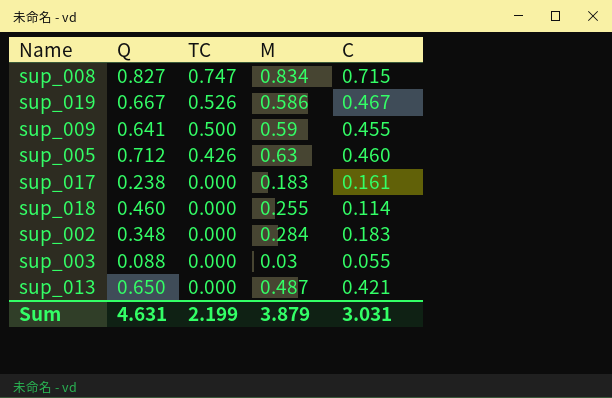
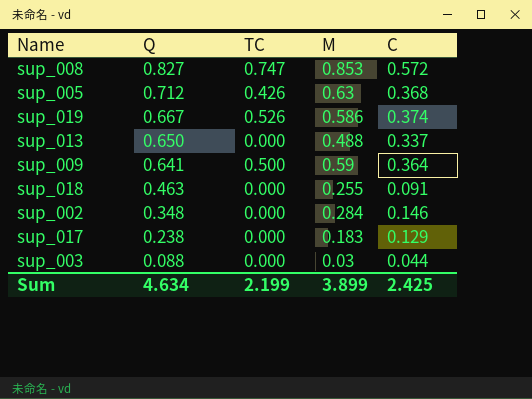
row order: TC descending -> Q descending
sup_008 | M: 0.834 -> 0.853
sup_008 | C: 0.715 -> 0.572
sup_005 | C: 0.460 -> 0.368
sup_019 | C: 0.467 -> 0.374
sup_013 | M: 0.487 -> 0.488
sup_013 | C: 0.421 -> 0.337
sup_009 | C: 0.455 -> 0.364
sup_018 | Q: 0.460 -> 0.463
sup_018 | C: 0.114 -> 0.091
sup_002 | C: 0.183 -> 0.146
sup_017 | C: 0.161 -> 0.129
sup_003 | C: 0.055 -> 0.044
Sum | Q: 4.631 -> 4.634
Sum | M: 3.879 -> 3.899
Sum | C: 3.031 -> 2.425

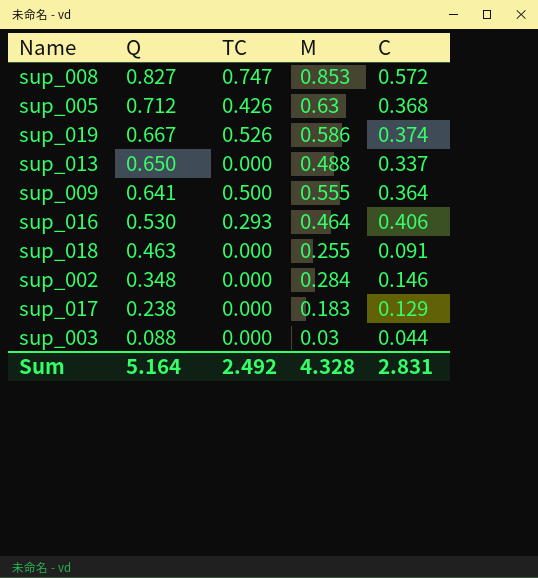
sup_009 | M: 0.59 -> 0.555
row sup_016: none -> 0.530 | 0.293 | 0.464 | 0.406
Sum | Q: 4.634 -> 5.164
Sum | TC: 2.199 -> 2.492
Sum | M: 3.899 -> 4.328
Sum | C: 2.425 -> 2.831

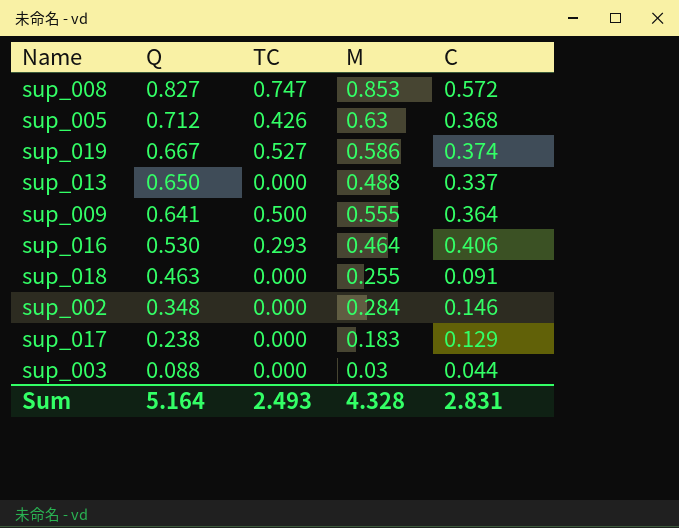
sup_019 | TC: 0.526 -> 0.527
Sum | TC: 2.492 -> 2.493

